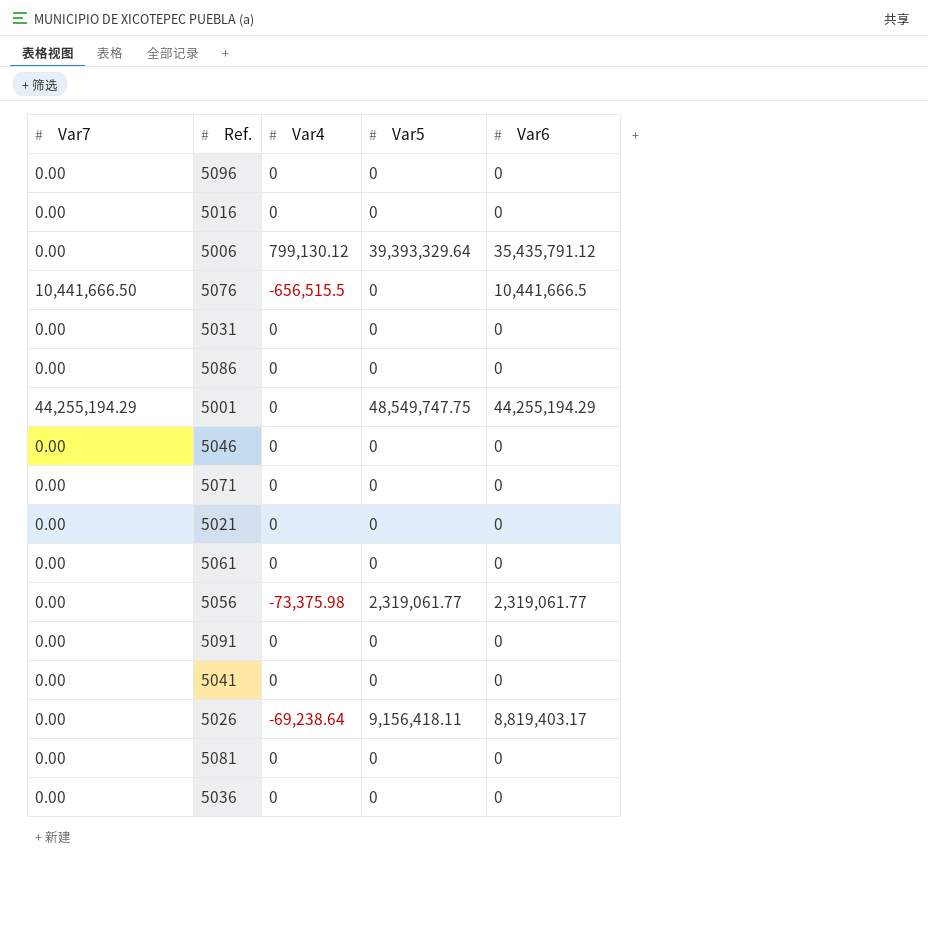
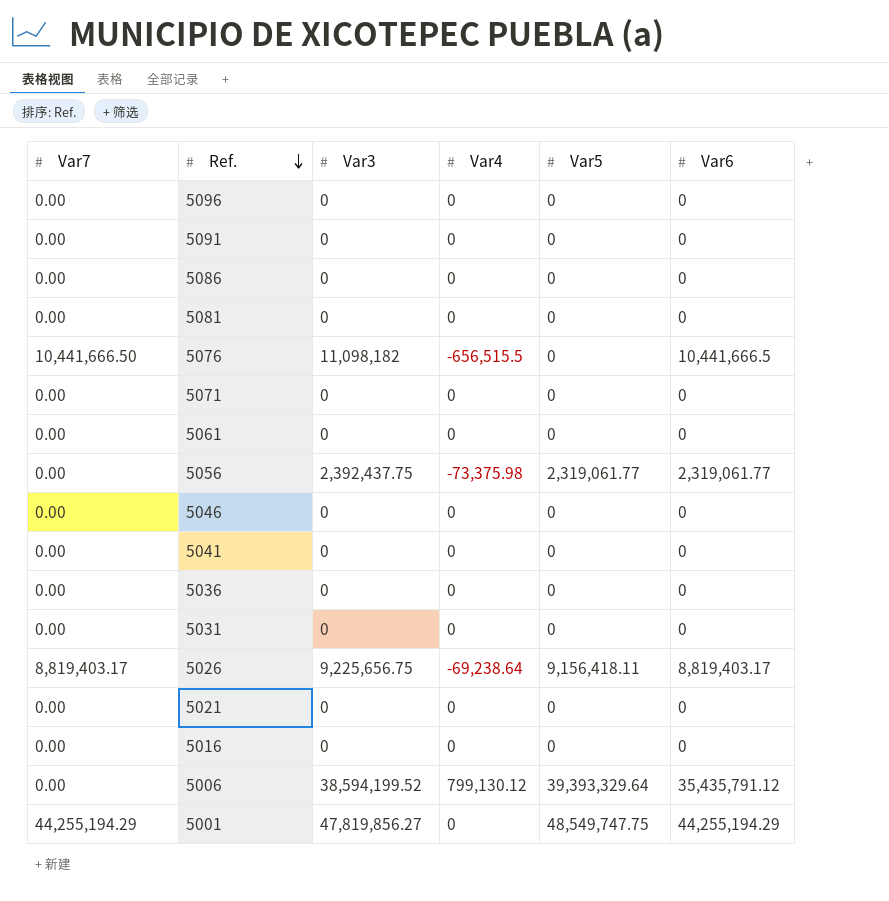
row order: none -> Ref. descending
column Var3 | position: none -> 3
5026 | Var7: 0.00 -> 8,819,403.17

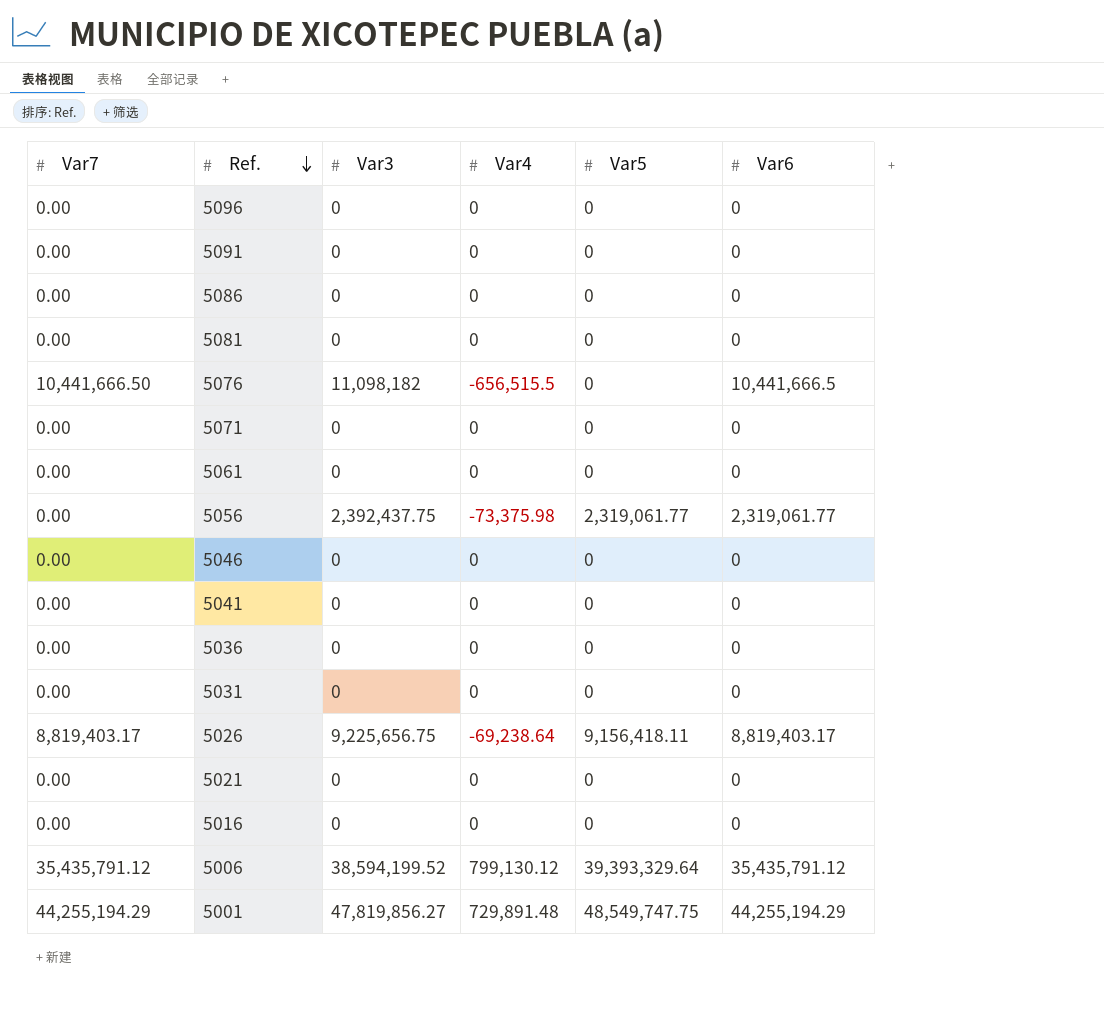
5006 | Var7: 0.00 -> 35,435,791.12
5001 | Var4: 0 -> 729,891.48

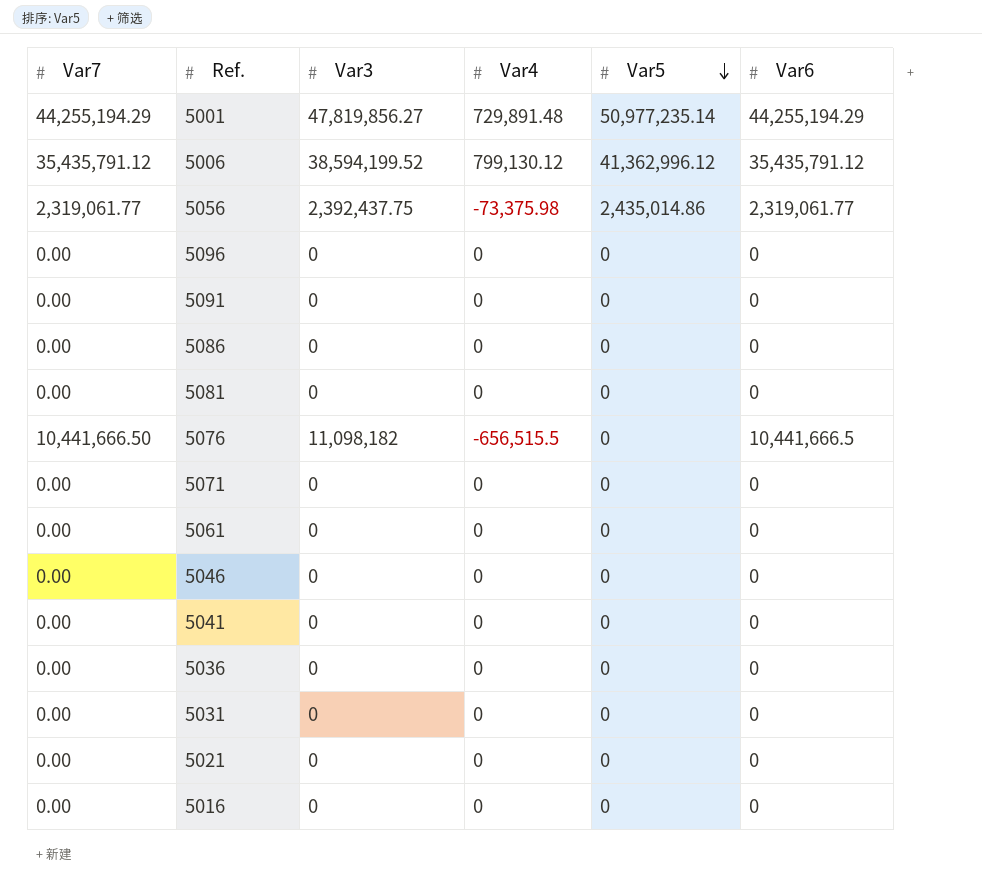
row order: Ref. descending -> Var5 descending
row 5026: 8,819,403.17 | 9,225,656.75 | -69,238.64 | 9,156,418.11 | 8,819,403.17 -> none
5001 | Var5: 48,549,747.75 -> 50,977,235.14
5006 | Var5: 39,393,329.64 -> 41,362,996.12
5056 | Var7: 0.00 -> 2,319,061.77
5056 | Var5: 2,319,061.77 -> 2,435,014.86

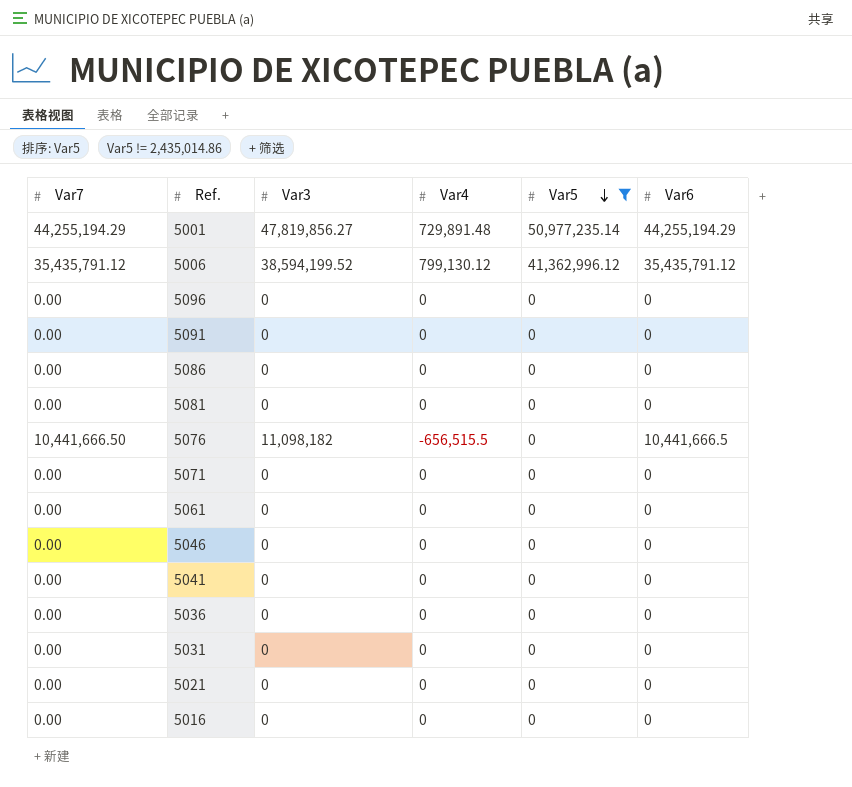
filter: none -> Var5 != 2,435,014.86

